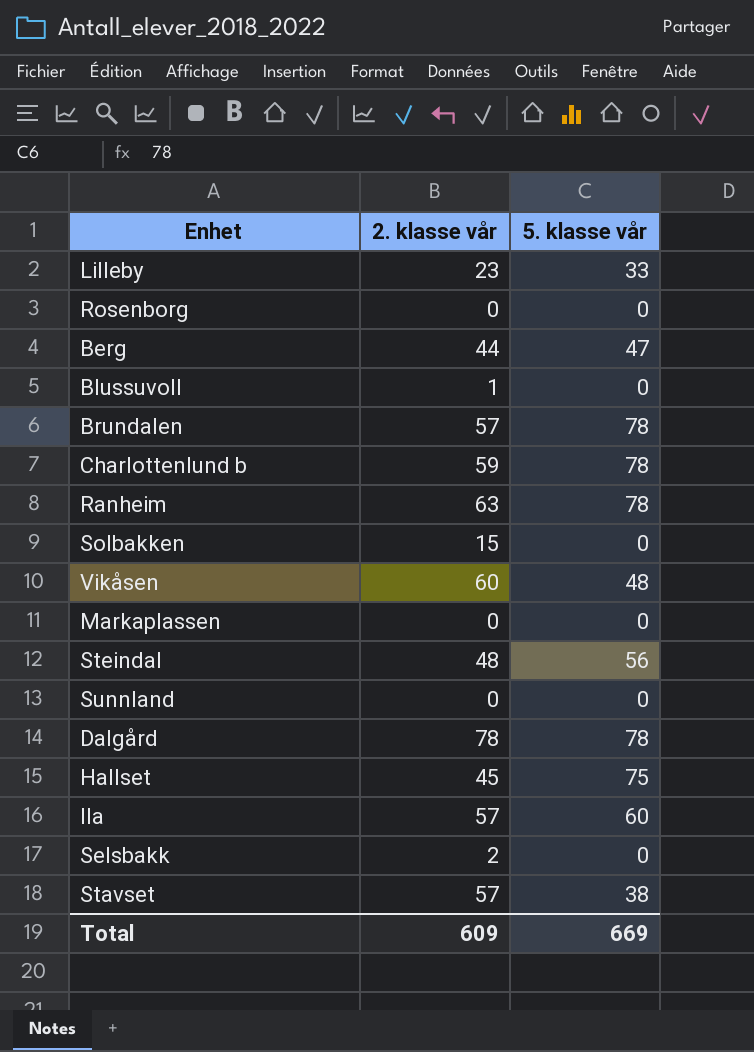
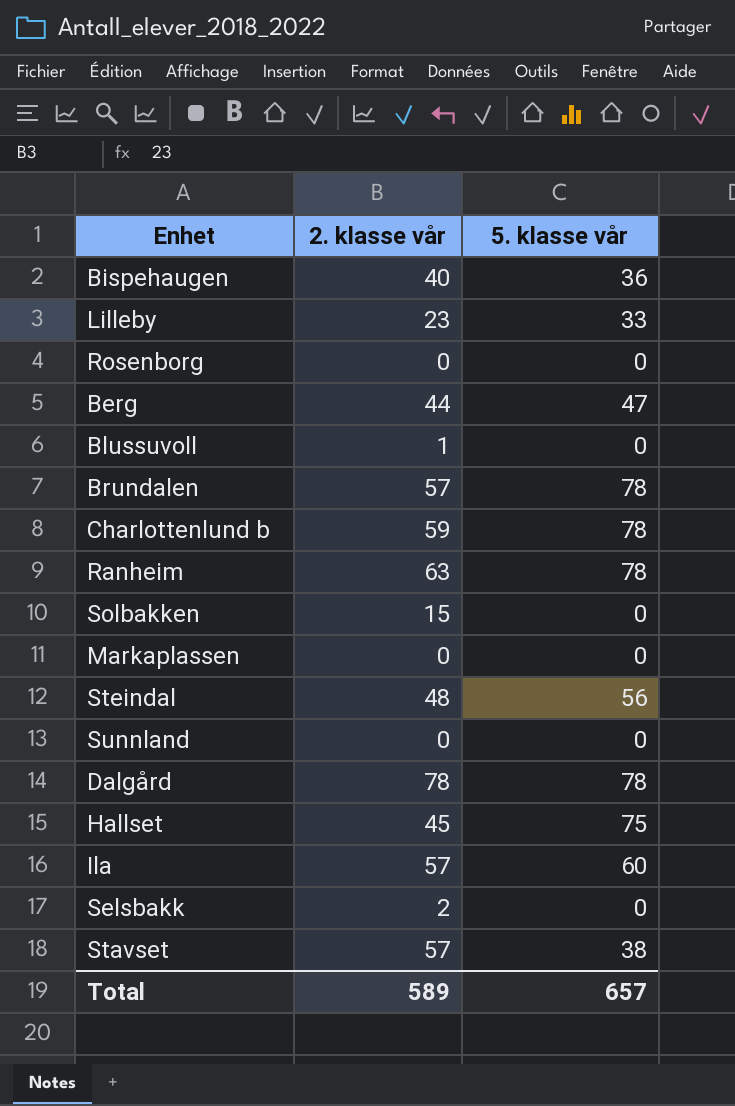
row Vikåsen: 60 | 48 -> none
row Bispehaugen: none -> 40 | 36
Total | 2. klasse vår: 609 -> 589
Total | 5. klasse vår: 669 -> 657

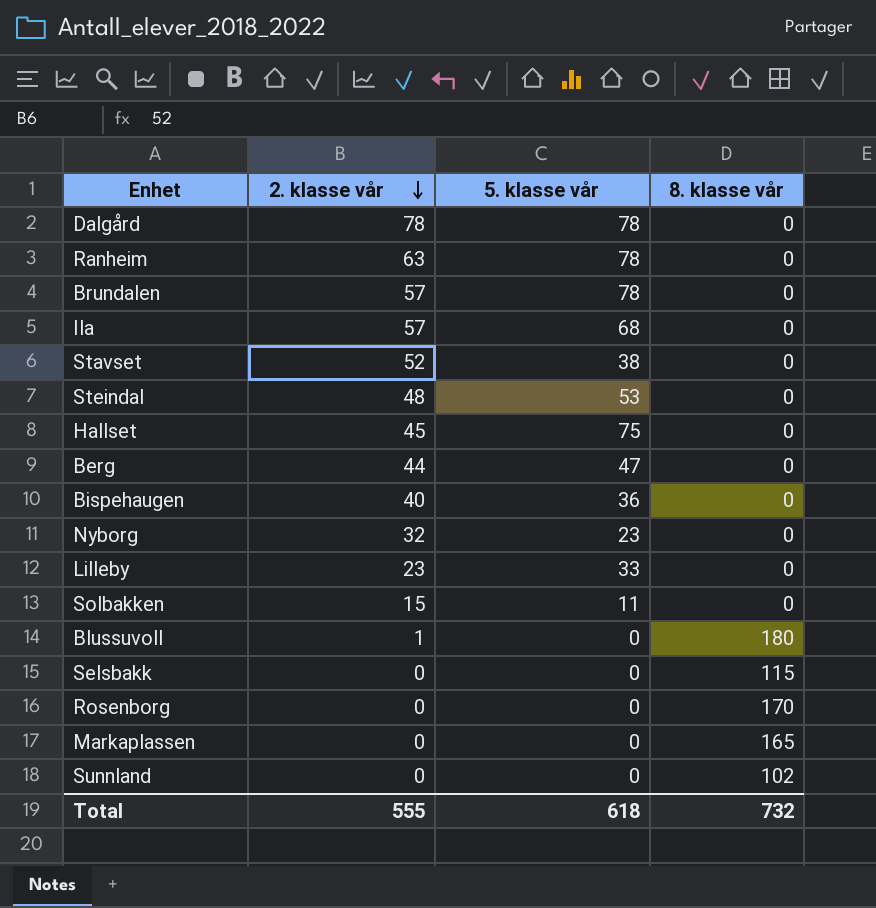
row order: none -> 2. klasse vår descending
column 8. klasse vår | position: none -> 4
row Charlottenlund b: 59 | 78 -> none
Ila | 5. klasse vår: 60 -> 68
Stavset | 2. klasse vår: 57 -> 52
Steindal | 5. klasse vår: 56 -> 53
row Nyborg: none -> 32 | 23 | 0
Solbakken | 5. klasse vår: 0 -> 11
Selsbakk | 2. klasse vår: 2 -> 0
Total | 2. klasse vår: 589 -> 555
Total | 5. klasse vår: 657 -> 618

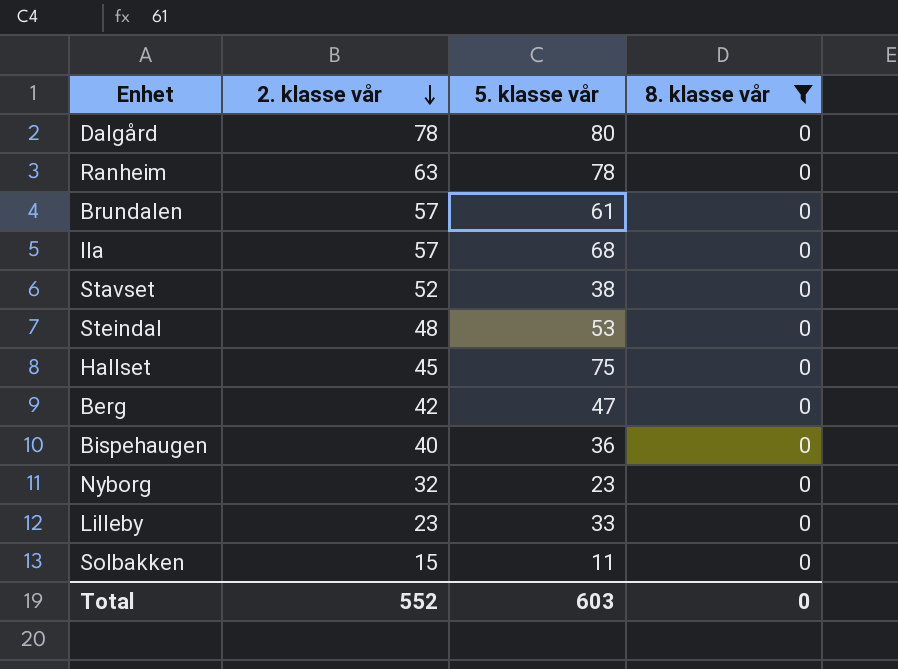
filter: none -> 8. klasse vår = 0
Dalgård | 5. klasse vår: 78 -> 80
Brundalen | 5. klasse vår: 78 -> 61
Berg | 2. klasse vår: 44 -> 42
Total | 2. klasse vår: 555 -> 552
Total | 5. klasse vår: 618 -> 603
Total | 8. klasse vår: 732 -> 0

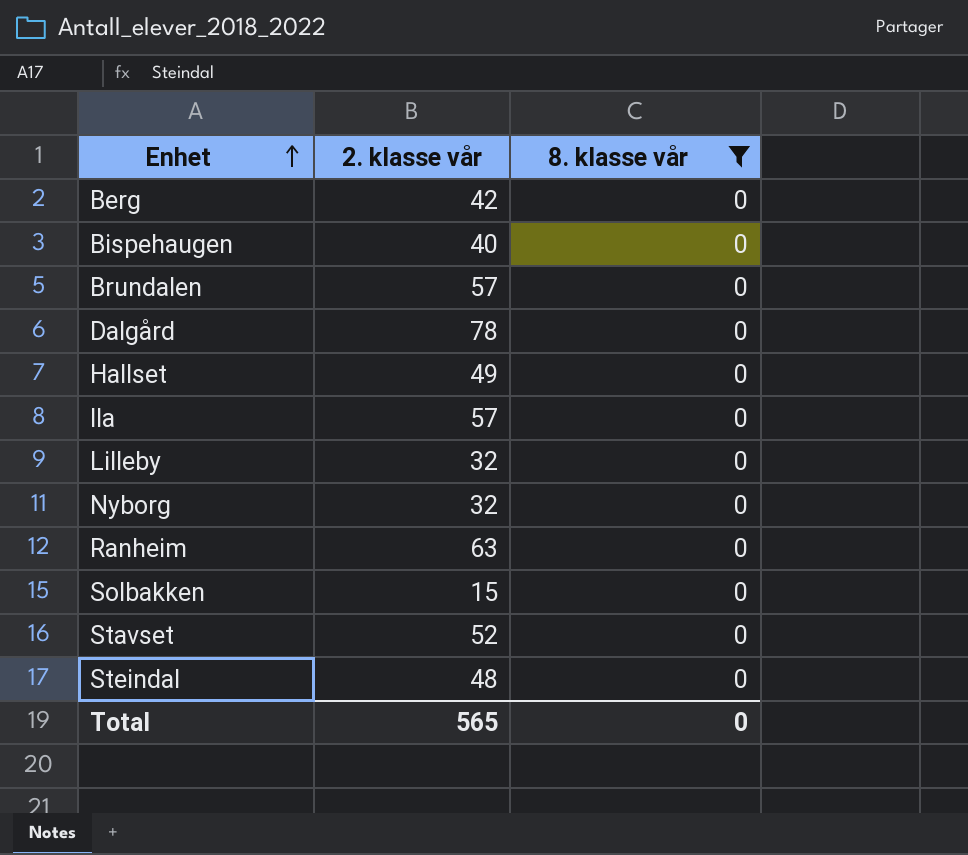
row order: 2. klasse vår descending -> Enhet ascending
column 5. klasse vår | position: 3 -> none
Hallset | 2. klasse vår: 45 -> 49
Lilleby | 2. klasse vår: 23 -> 32
Total | 2. klasse vår: 552 -> 565

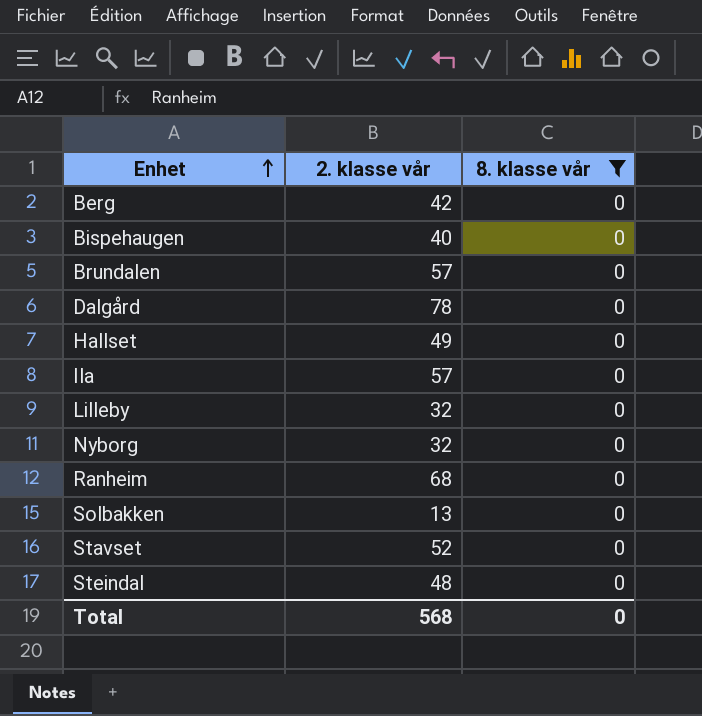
Ranheim | 2. klasse vår: 63 -> 68
Solbakken | 2. klasse vår: 15 -> 13
Total | 2. klasse vår: 565 -> 568

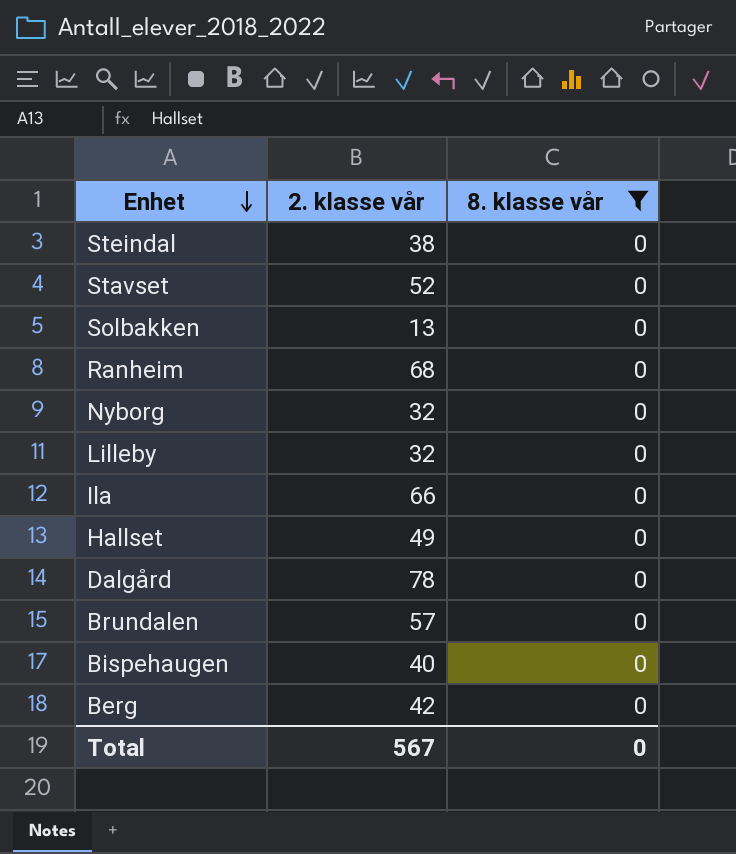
row order: Enhet ascending -> Enhet descending
Steindal | 2. klasse vår: 48 -> 38
Ila | 2. klasse vår: 57 -> 66
Total | 2. klasse vår: 568 -> 567

